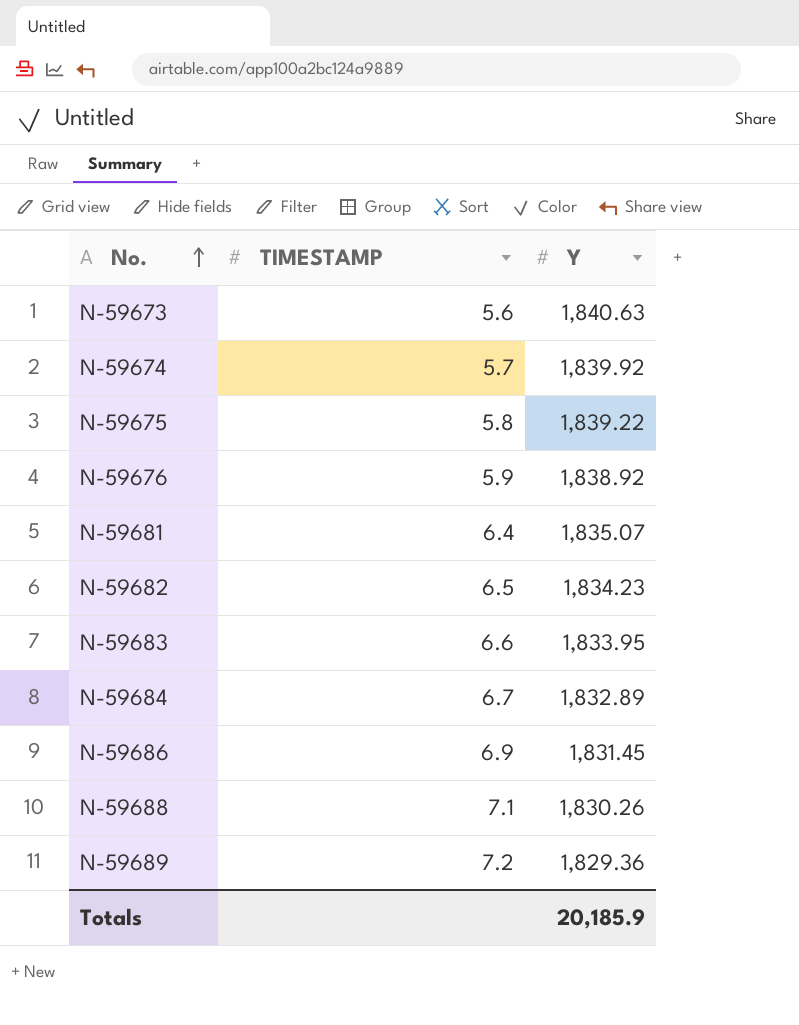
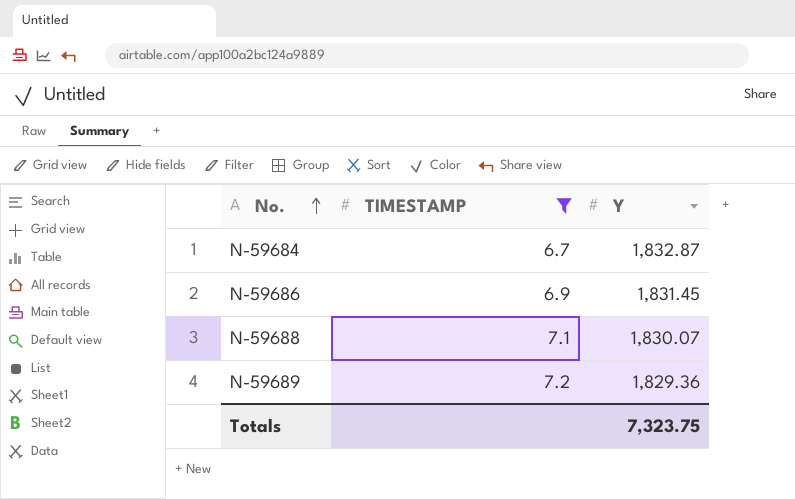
filter: none -> TIMESTAMP >= 6.7
N-59684 | Y: 1,832.89 -> 1,832.87
N-59688 | Y: 1,830.26 -> 1,830.07
Totals | Y: 20,185.9 -> 7,323.75

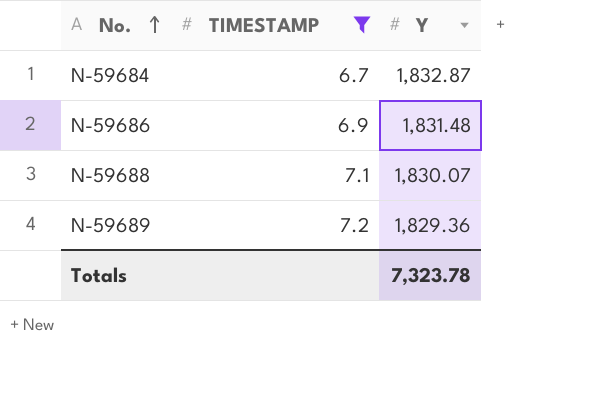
N-59686 | Y: 1,831.45 -> 1,831.48
Totals | Y: 7,323.75 -> 7,323.78

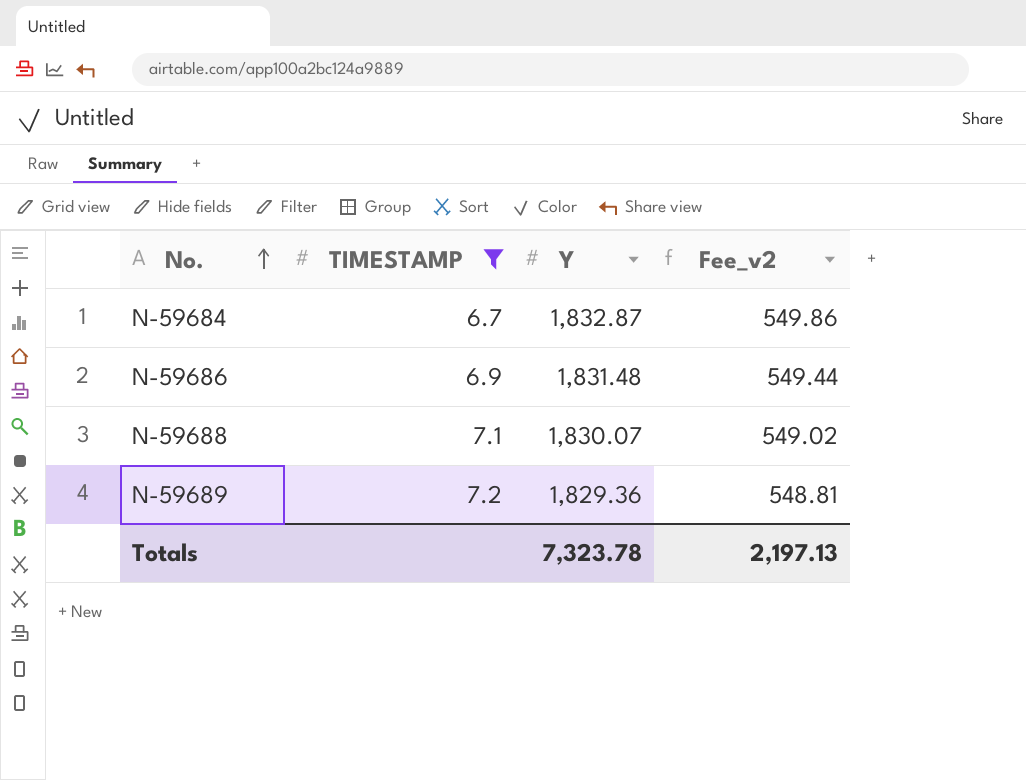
column Fee_v2 | formula: none -> [Y] * 0.3

